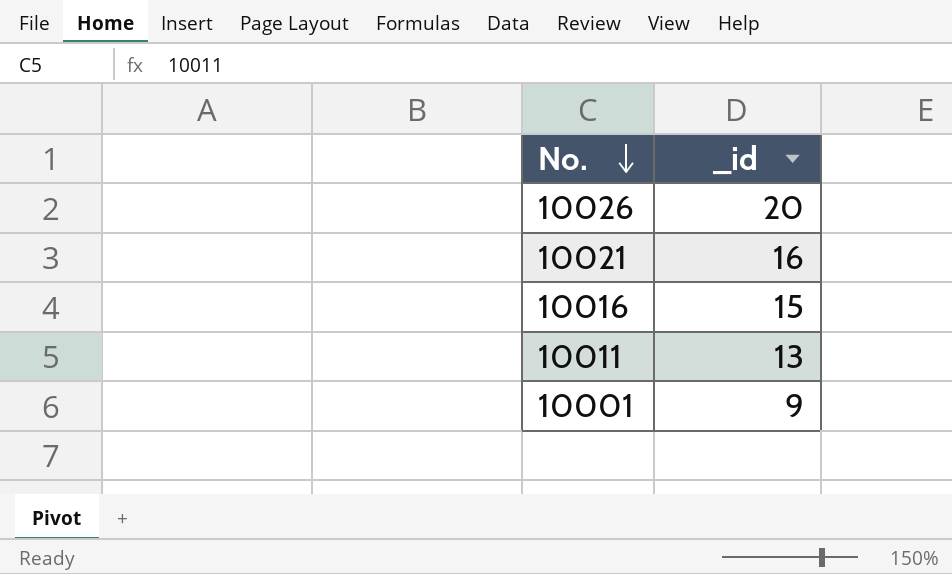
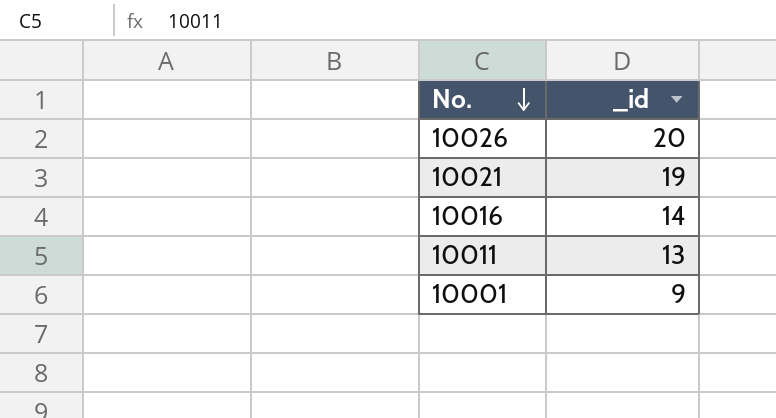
10021 | _id: 16 -> 19
10016 | _id: 15 -> 14

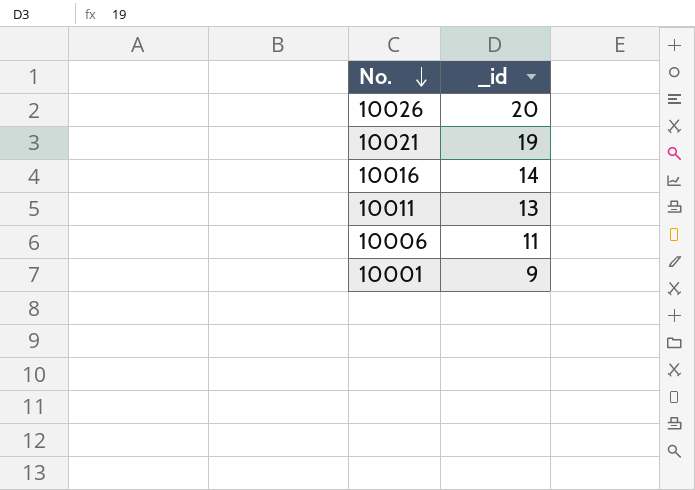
row 10006: none -> 11

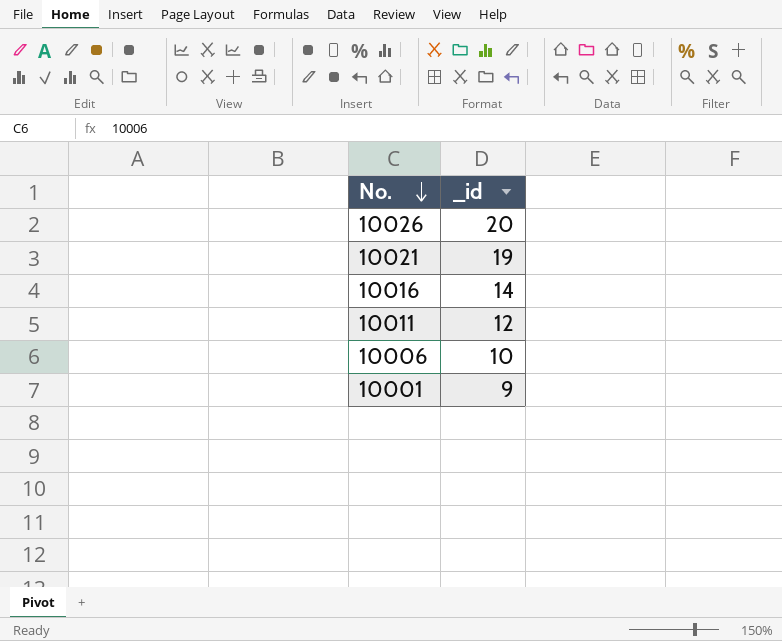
10011 | _id: 13 -> 12
10006 | _id: 11 -> 10

